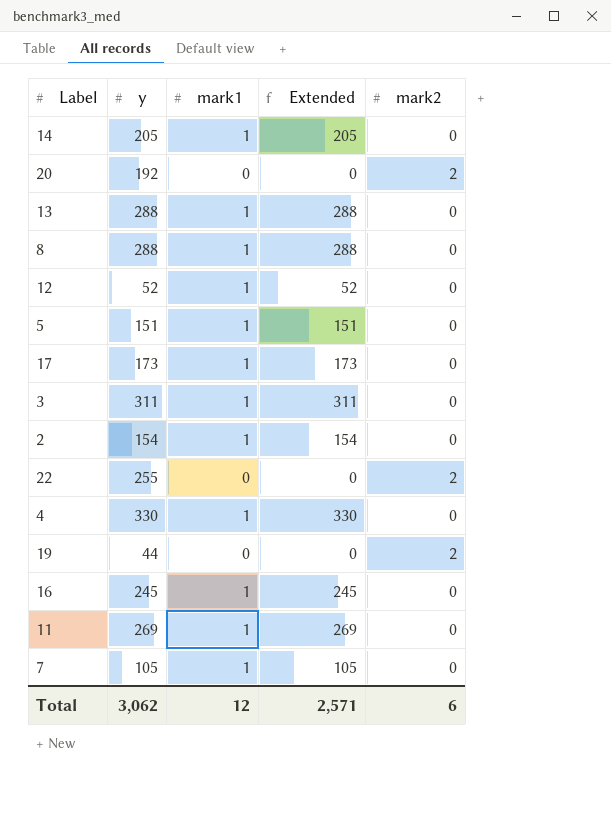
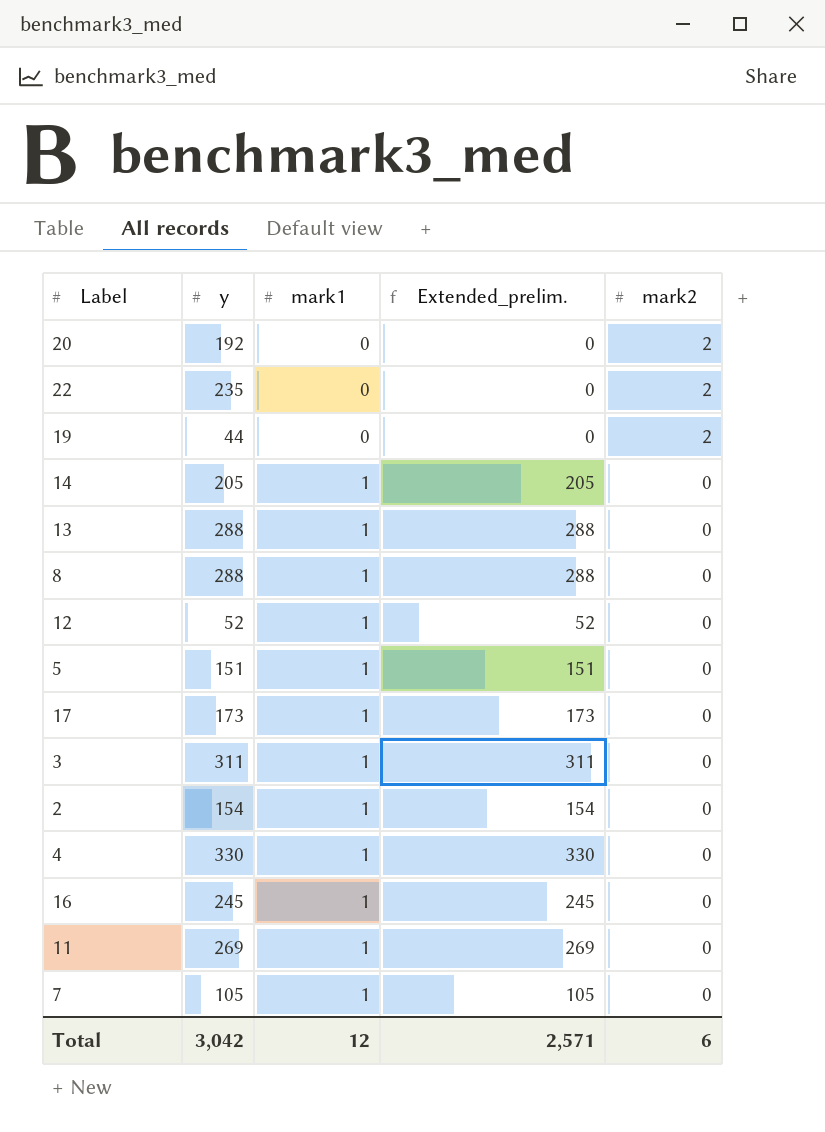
row order: none -> mark1 ascending
column name: Extended -> Extended_prelim.
22 | y: 255 -> 235
Total | y: 3,062 -> 3,042

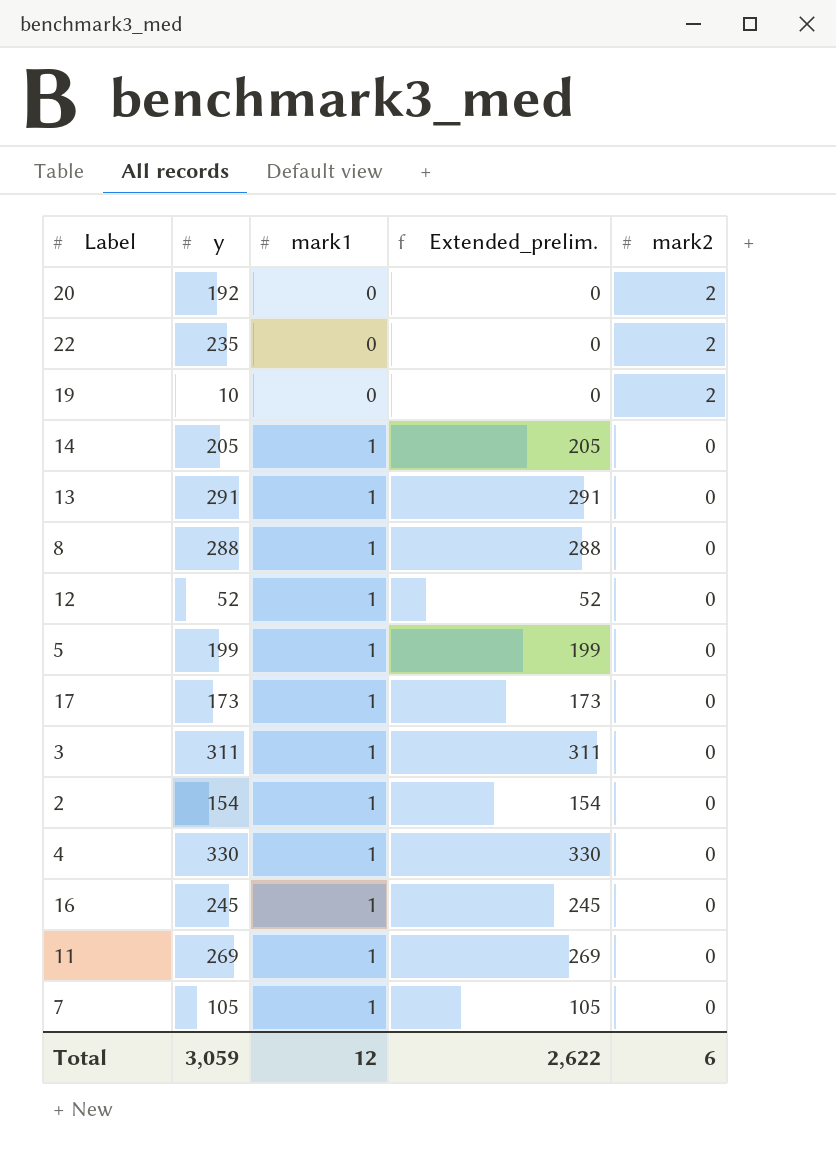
19 | y: 44 -> 10
13 | y: 288 -> 291
13 | Extended_prelim.: 288 -> 291
5 | y: 151 -> 199
5 | Extended_prelim.: 151 -> 199
Total | y: 3,042 -> 3,059
Total | Extended_prelim.: 2,571 -> 2,622

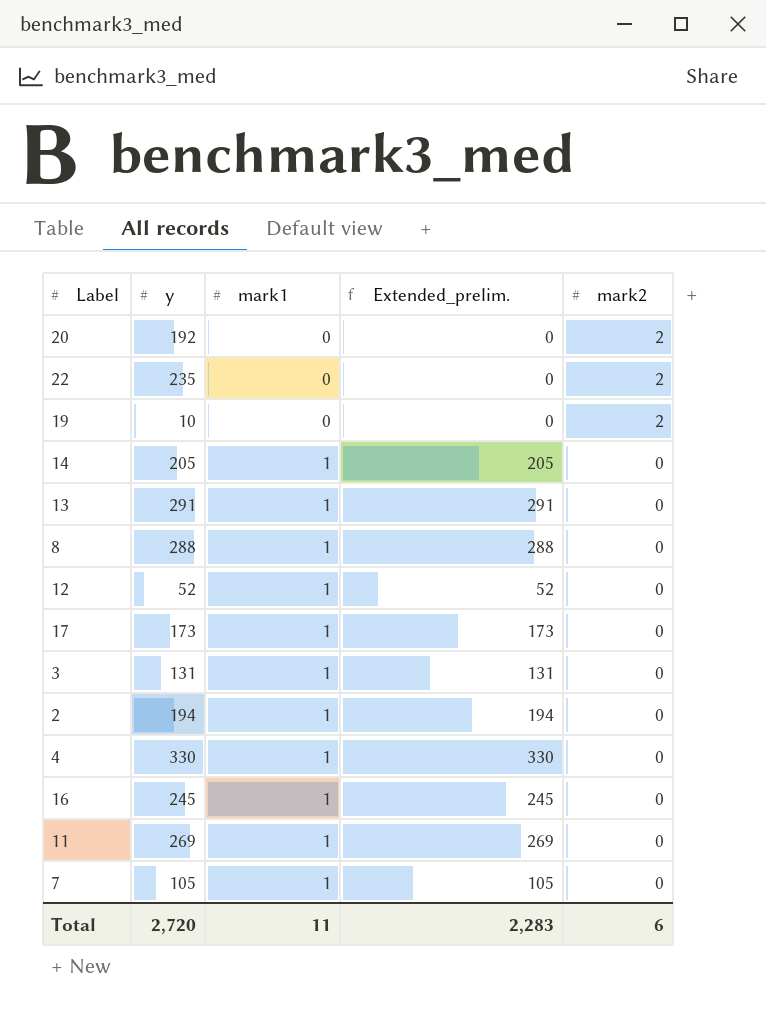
row 5: 199 | 1 | 199 | 0 -> none
3 | y: 311 -> 131
3 | Extended_prelim.: 311 -> 131
2 | y: 154 -> 194
2 | Extended_prelim.: 154 -> 194
Total | y: 3,059 -> 2,720
Total | mark1: 12 -> 11
Total | Extended_prelim.: 2,622 -> 2,283

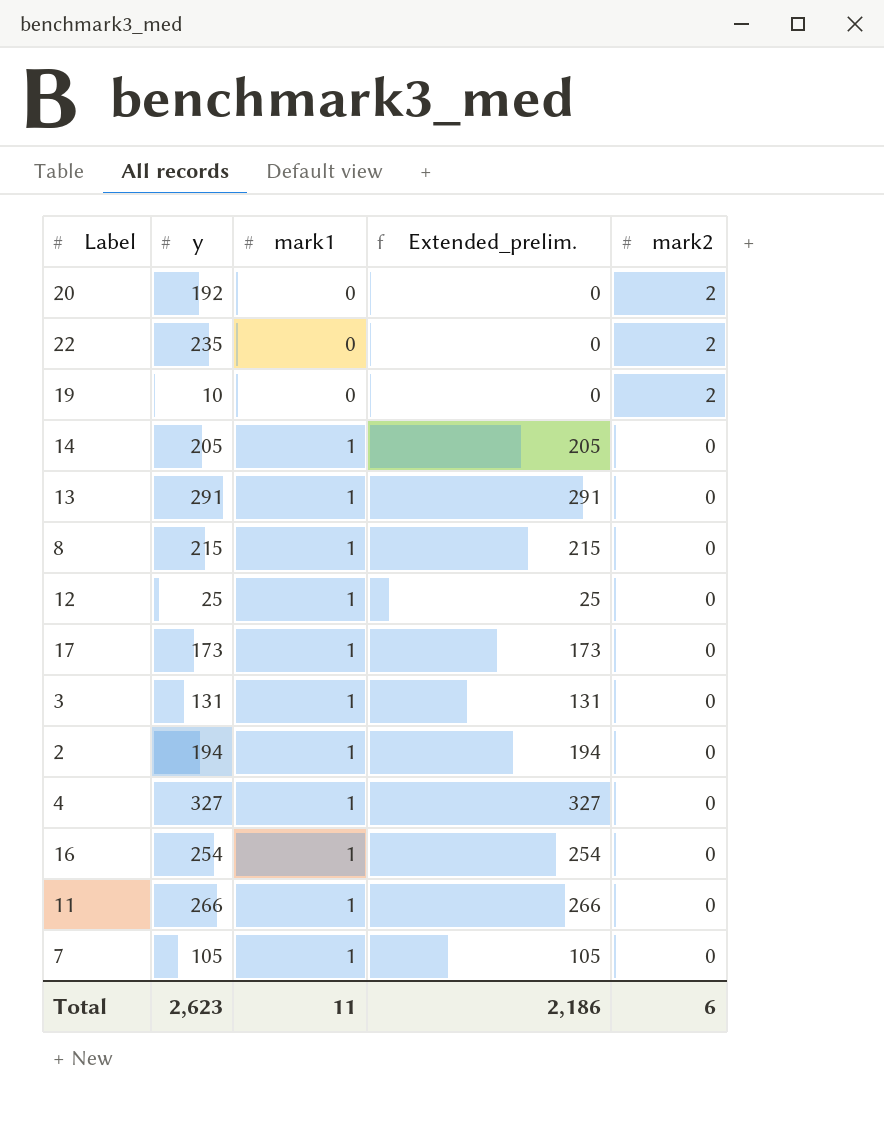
8 | y: 288 -> 215
8 | Extended_prelim.: 288 -> 215
12 | y: 52 -> 25
12 | Extended_prelim.: 52 -> 25
4 | y: 330 -> 327
4 | Extended_prelim.: 330 -> 327
16 | y: 245 -> 254
16 | Extended_prelim.: 245 -> 254
11 | y: 269 -> 266
11 | Extended_prelim.: 269 -> 266
Total | y: 2,720 -> 2,623
Total | Extended_prelim.: 2,283 -> 2,186

